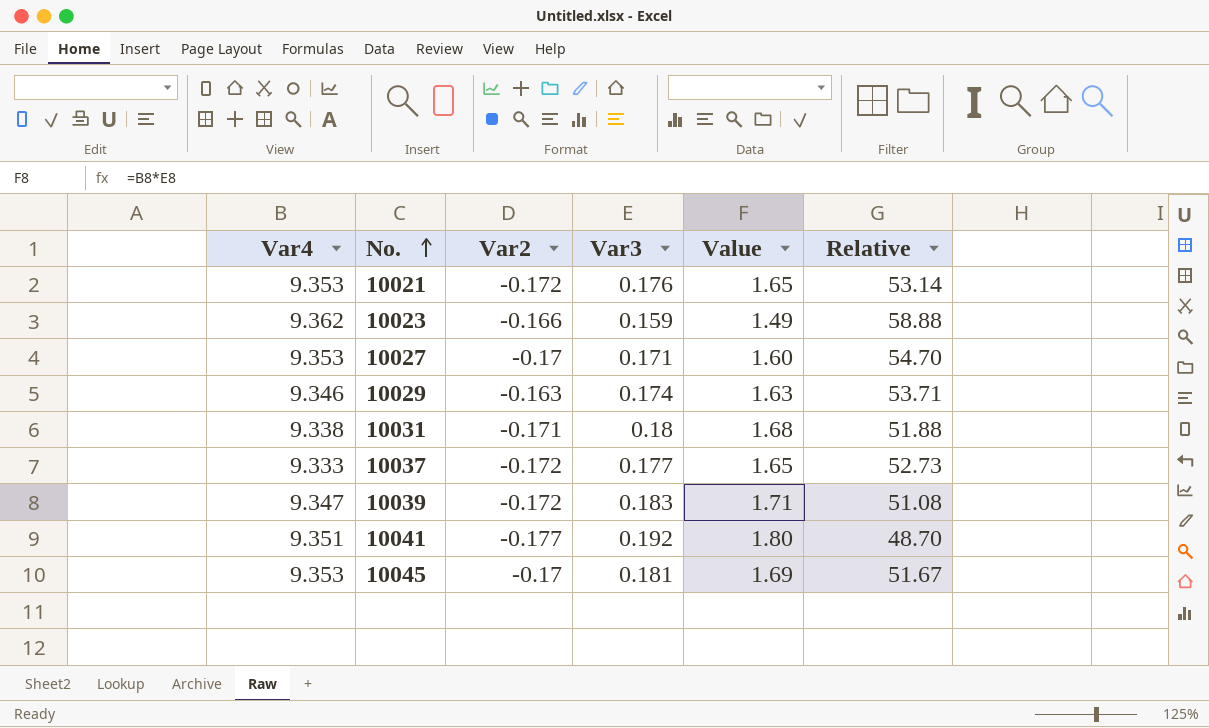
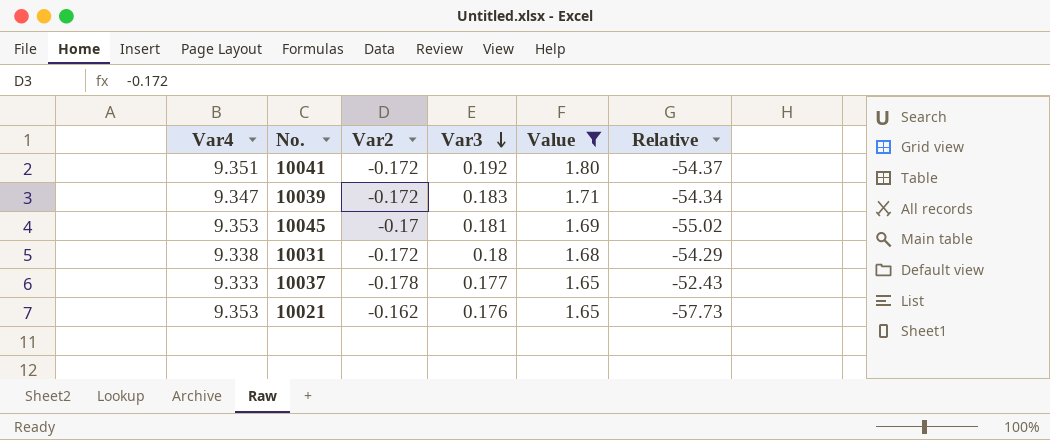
filter: none -> Value >= 1.65
row order: No. ascending -> Var3 descending
column Relative | formula: [Var4] / [Var3] -> [Var4] / [Var2]
10041 | Var2: -0.177 -> -0.172
10031 | Var2: -0.171 -> -0.172
10037 | Var2: -0.172 -> -0.178
10021 | Var2: -0.172 -> -0.162

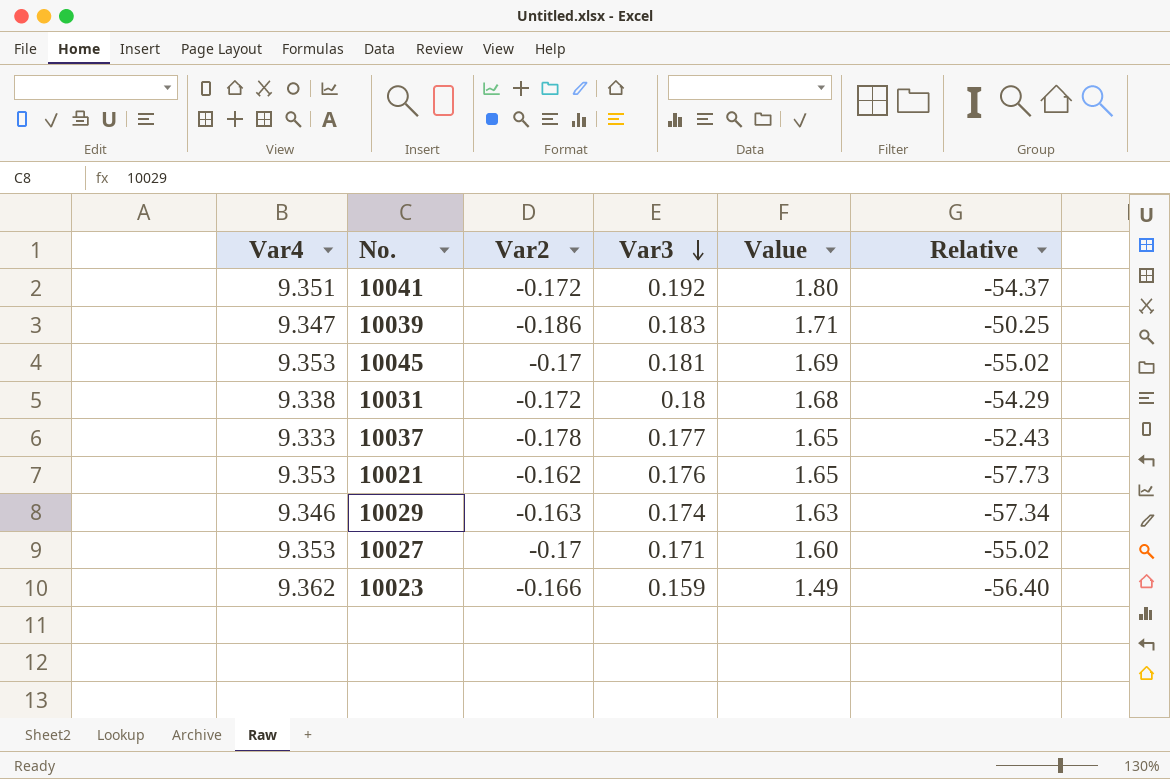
filter: Value >= 1.65 -> none
10039 | Var2: -0.172 -> -0.186
10039 | Relative: -54.34 -> -50.25

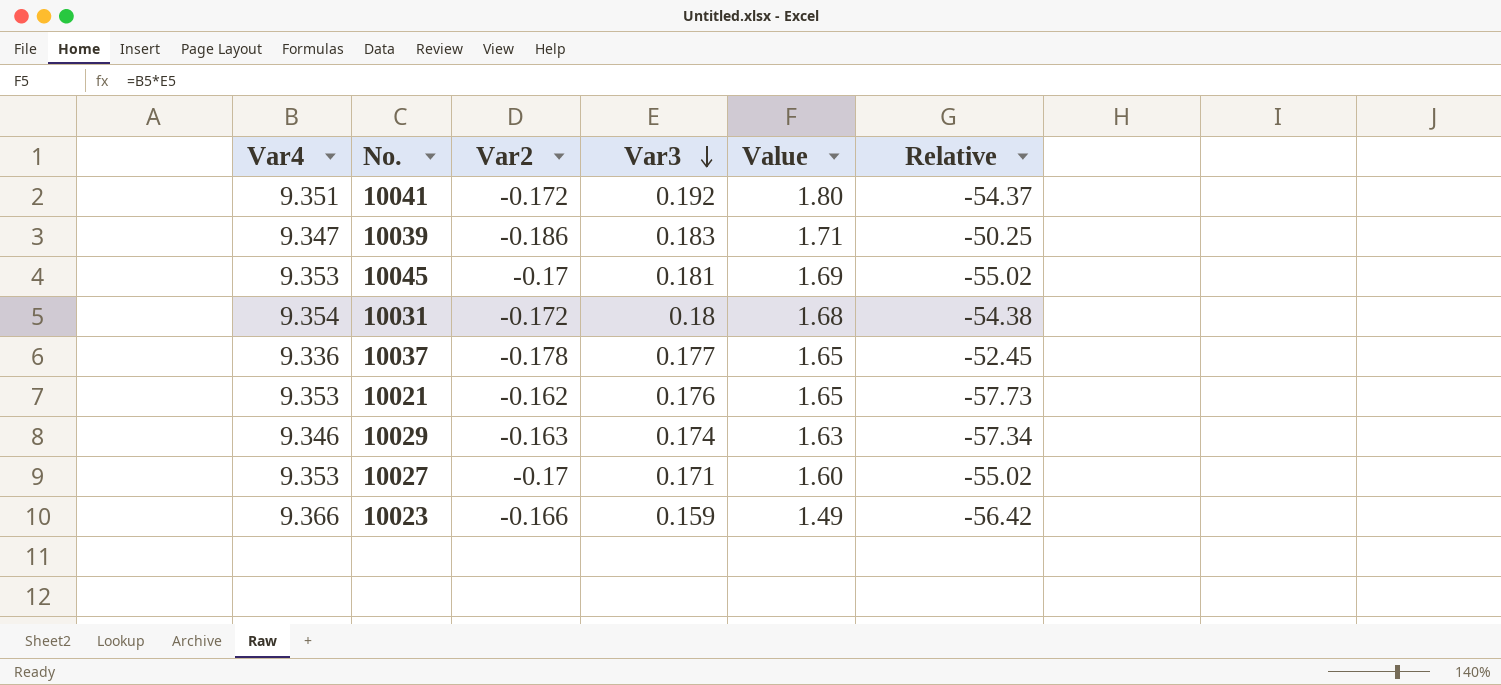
10031 | Var4: 9.338 -> 9.354
10031 | Relative: -54.29 -> -54.38
10037 | Var4: 9.333 -> 9.336
10037 | Relative: -52.43 -> -52.45
10023 | Var4: 9.362 -> 9.366
10023 | Relative: -56.40 -> -56.42

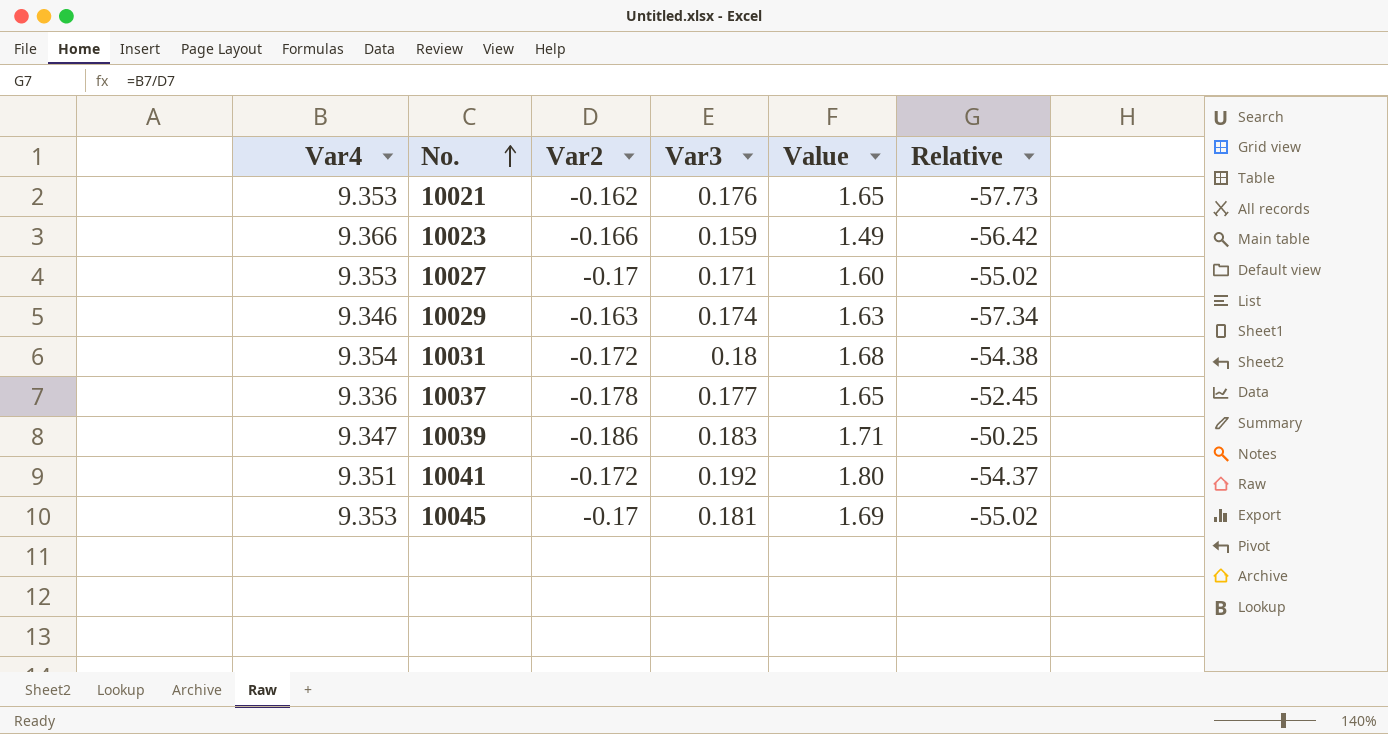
row order: Var3 descending -> No. ascending

